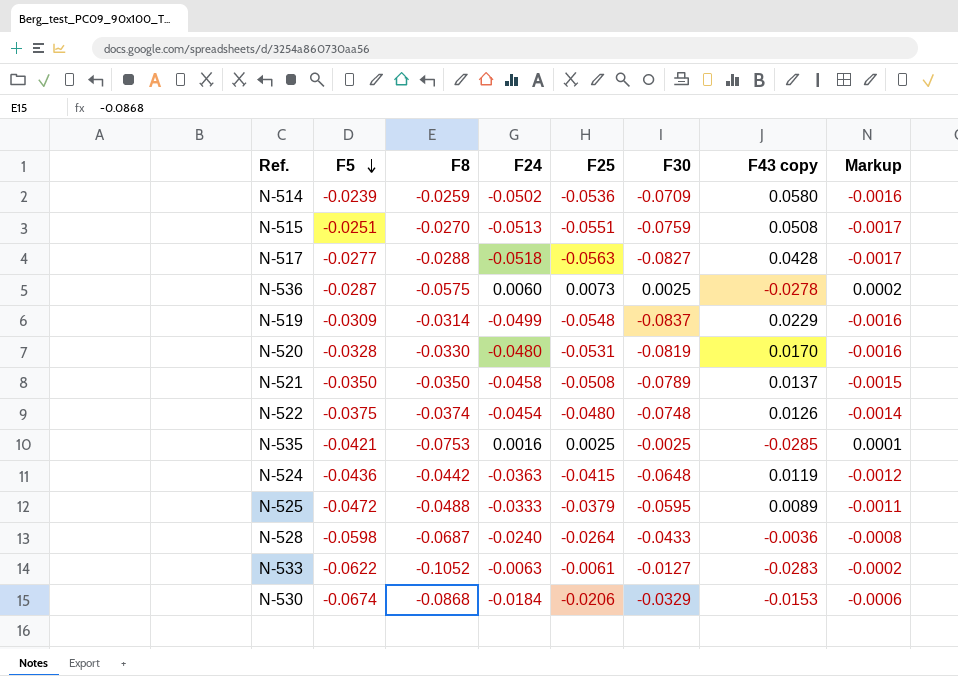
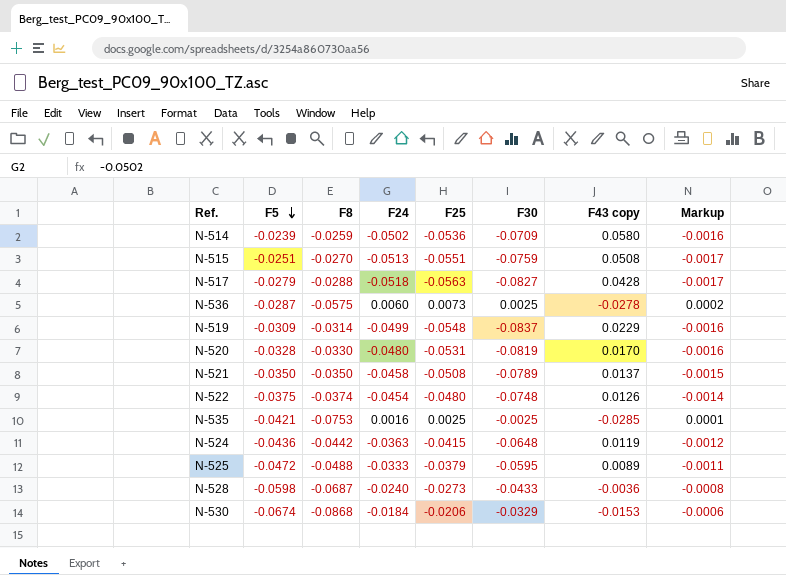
row N-533: -0.0622 | -0.1052 | -0.0063 | -0.0061 | -0.0127 | -0.0283 | -0.0002 -> none
N-517 | F5: -0.0277 -> -0.0279
N-528 | F25: -0.0264 -> -0.0273

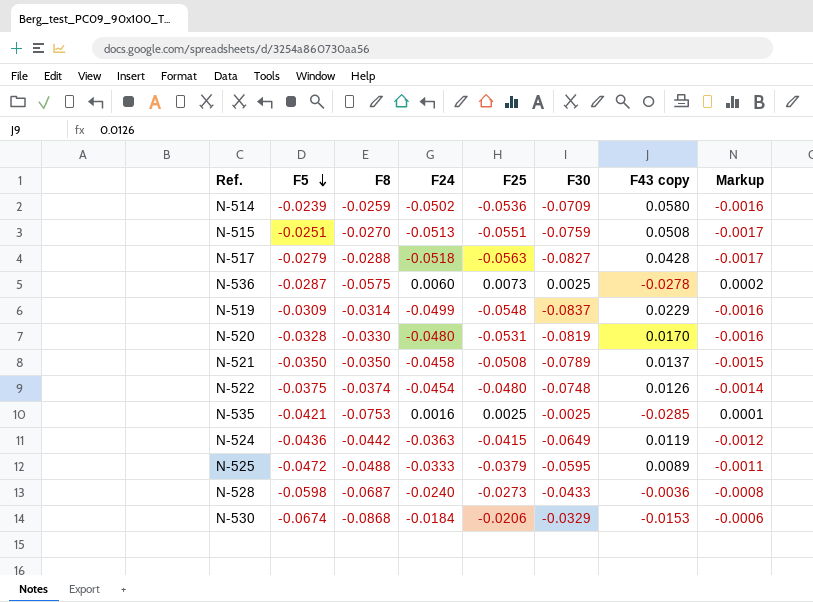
N-524 | F30: -0.0648 -> -0.0649

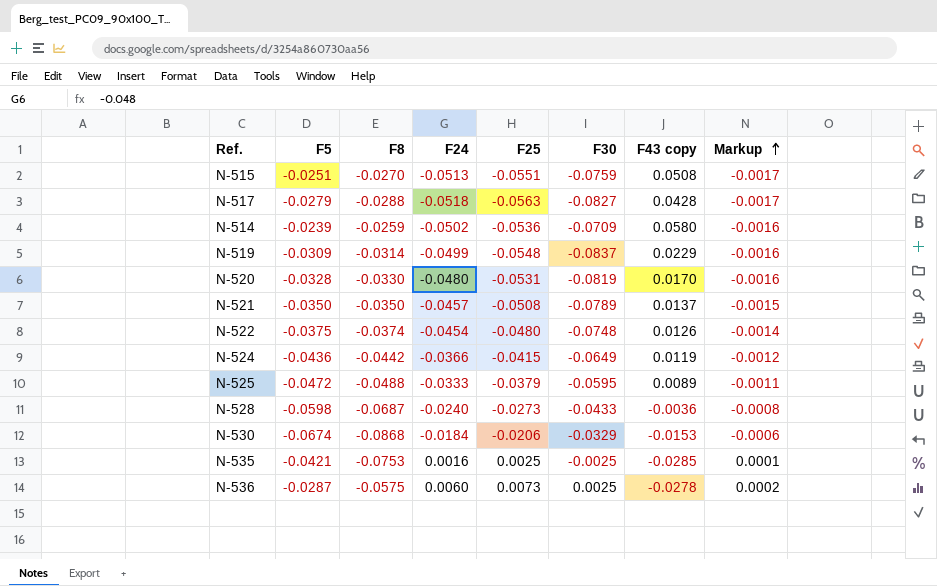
row order: F5 descending -> Markup ascending
N-521 | F24: -0.0458 -> -0.0457
N-524 | F24: -0.0363 -> -0.0366

